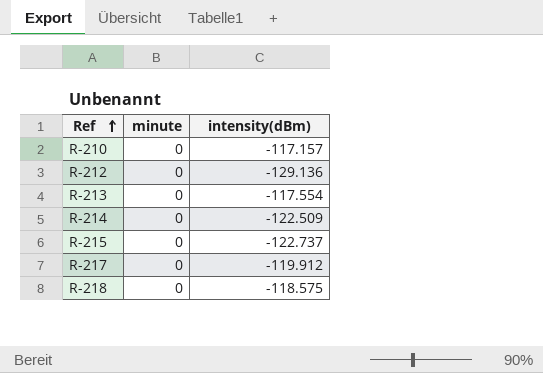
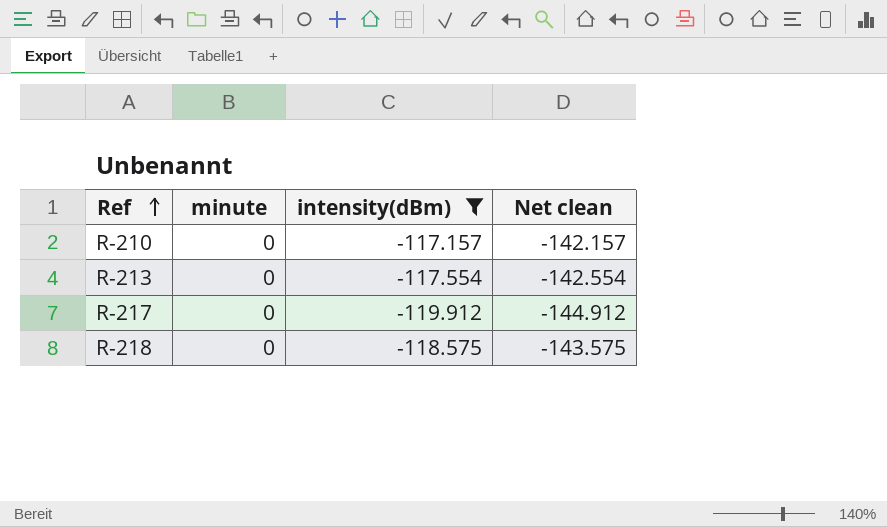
filter: none -> intensity(dBm) >= -119.912
column Net clean | formula: none -> [intensity(dBm)] - 25

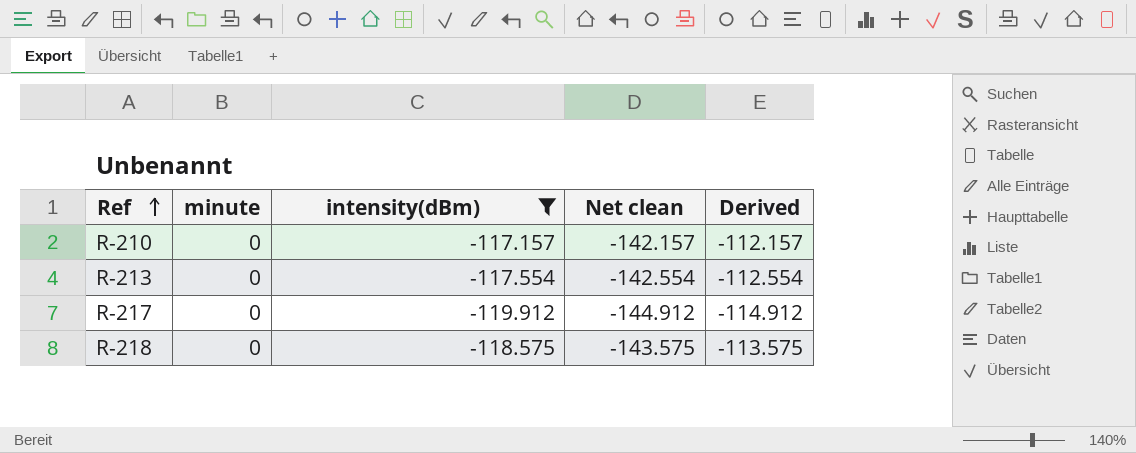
column Derived | formula: none -> [intensity(dBm)] + 5

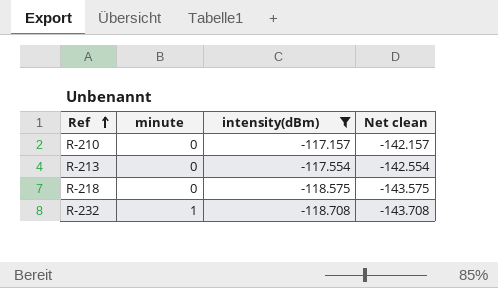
column Derived | formula: [intensity(dBm)] + 5 -> none
row R-217: 0 | -119.912 | -144.912 | -114.912 -> none
row R-232: none -> 1 | -118.708 | -143.708

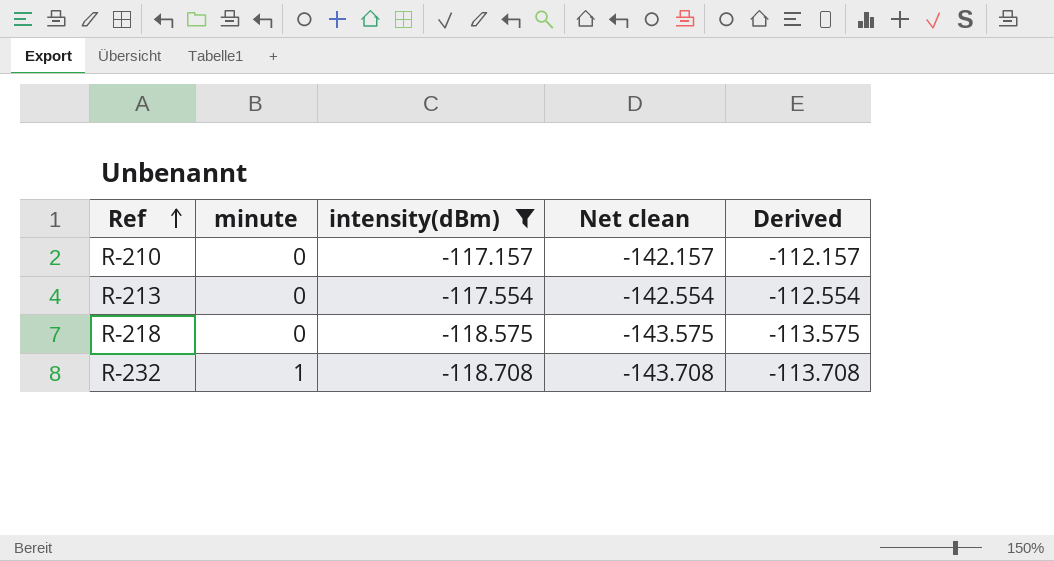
column Derived | formula: none -> [intensity(dBm)] + 5

